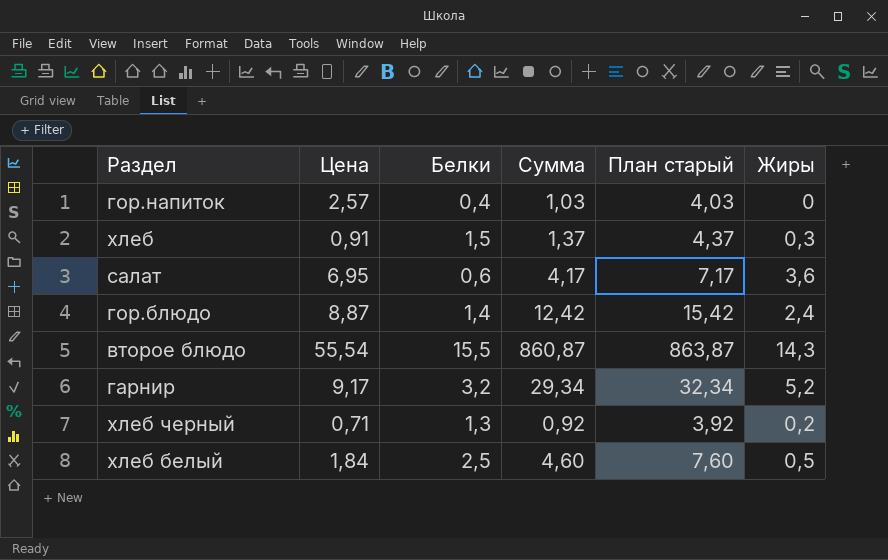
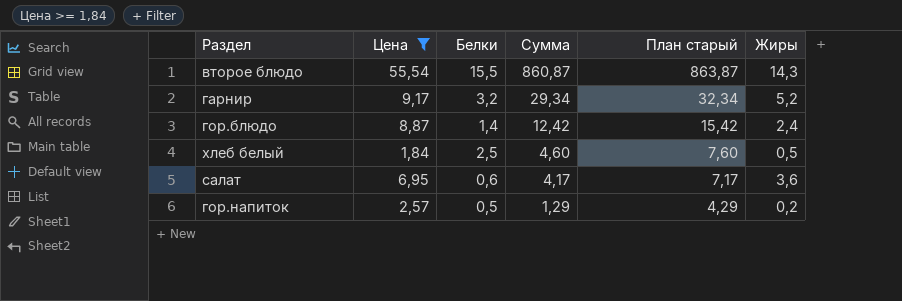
filter: none -> Цена >= 1,84
row order: none -> Сумма descending
гор.напиток | Белки: 0,4 -> 0,5
гор.напиток | Сумма: 1,03 -> 1,29
гор.напиток | План старый: 4,03 -> 4,29
гор.напиток | Жиры: 0 -> 0,2

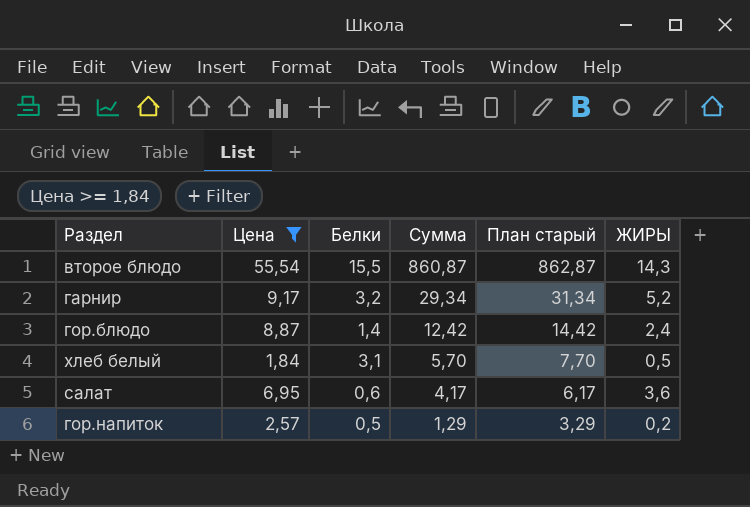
column План старый | formula: [Сумма] + 3 -> [Сумма] + 2
column name: Жиры -> ЖИРЫ
хлеб белый | Белки: 2,5 -> 3,1
хлеб белый | Сумма: 4,60 -> 5,70

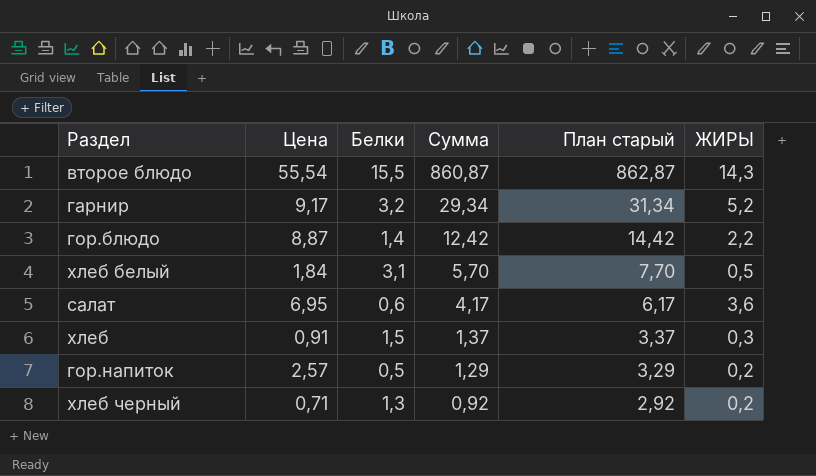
filter: Цена >= 1,84 -> none
гор.блюдо | ЖИРЫ: 2,4 -> 2,2

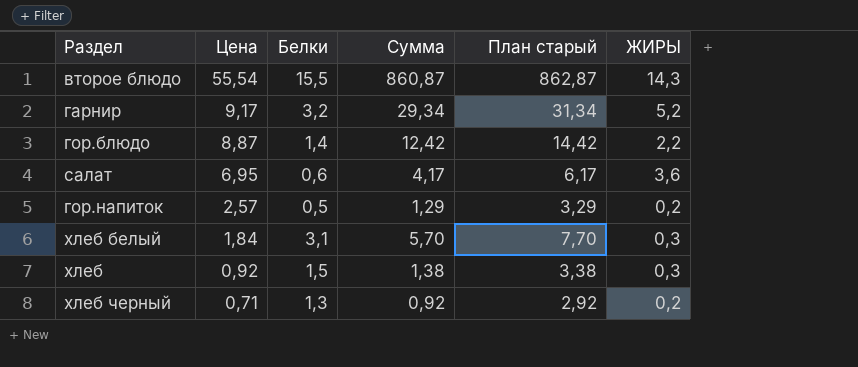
row order: Сумма descending -> Цена descending
хлеб белый | ЖИРЫ: 0,5 -> 0,3
хлеб | Цена: 0,91 -> 0,92
хлеб | Сумма: 1,37 -> 1,38
хлеб | План старый: 3,37 -> 3,38

